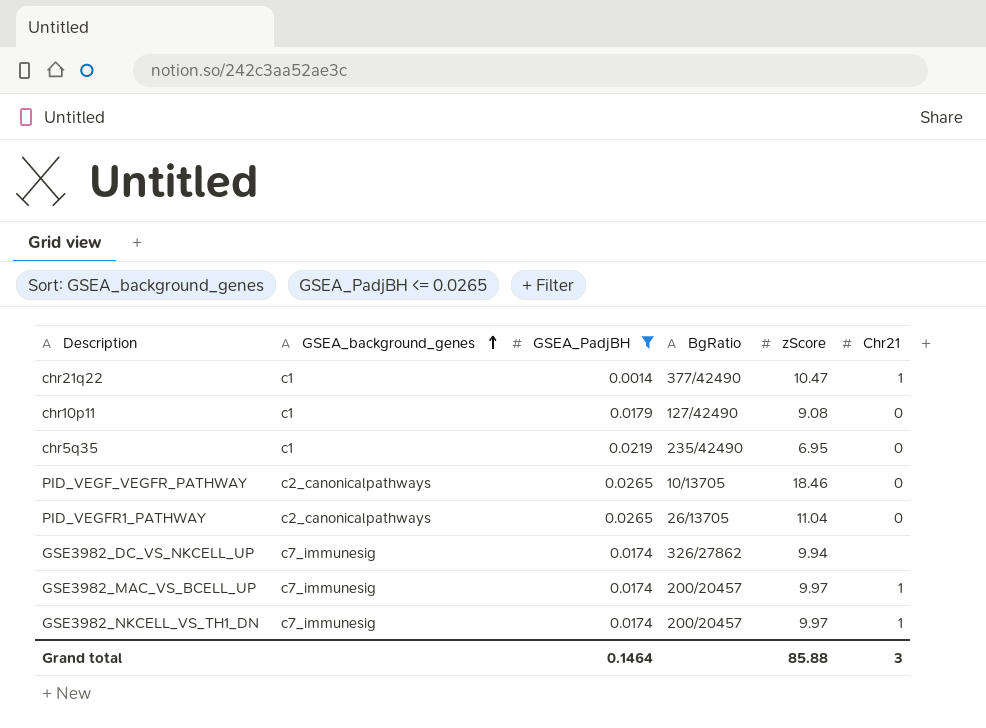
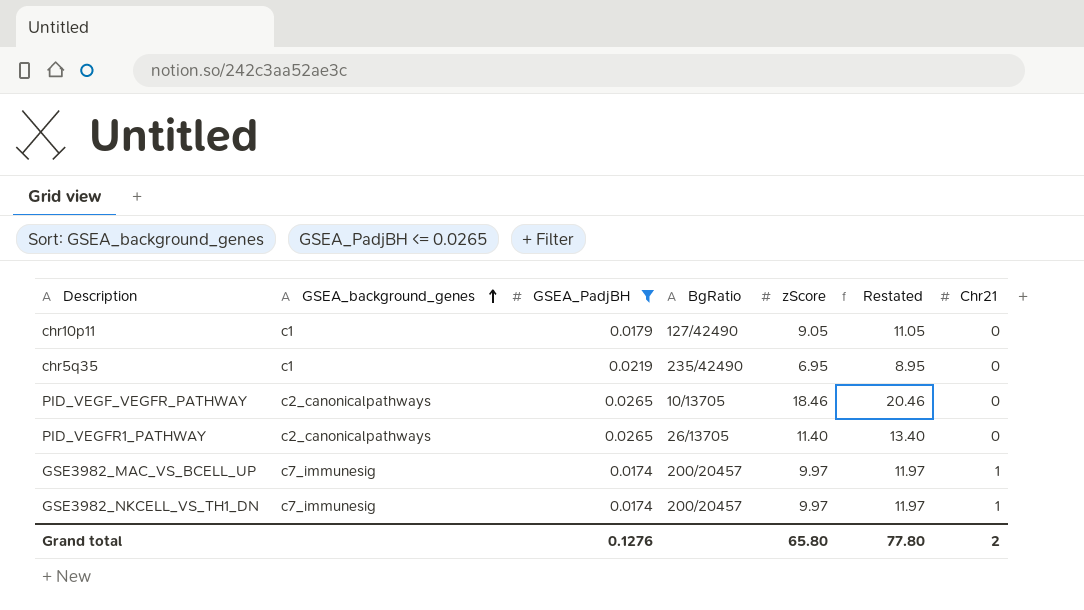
column Restated | formula: none -> [zScore] + 2
row chr21q22: c1 | 0.0014 | 377/42490 | 10.47 | 1 -> none
row GSE3982_DC_VS_NKCELL_UP: c7_immunesig | 0.0174 | 326/27862 | 9.94 | none -> none
chr10p11 | zScore: 9.08 -> 9.05
PID_VEGFR1_PATHWAY | zScore: 11.04 -> 11.40
Grand total | GSEA_PadjBH: 0.1464 -> 0.1276
Grand total | zScore: 85.88 -> 65.80
Grand total | Chr21: 3 -> 2

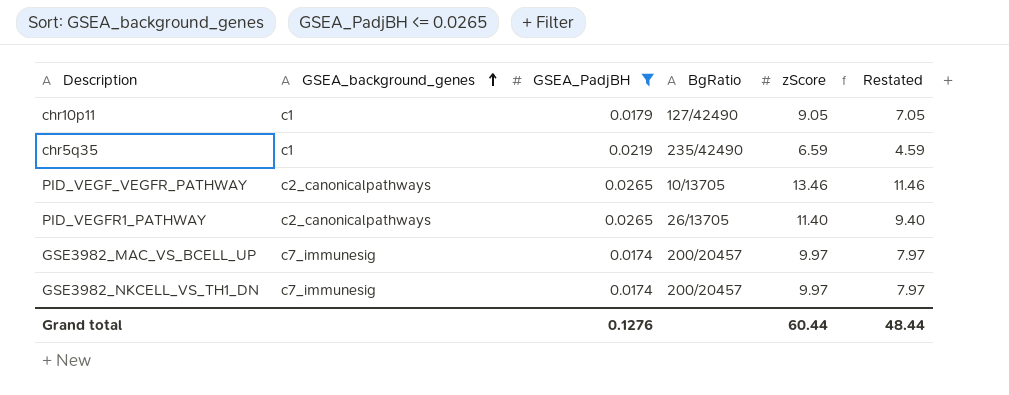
column Chr21 | position: 7 -> none
column Restated | formula: [zScore] + 2 -> [zScore] - 2
chr5q35 | zScore: 6.95 -> 6.59
PID_VEGF_VEGFR_PATHWAY | zScore: 18.46 -> 13.46
Grand total | zScore: 65.80 -> 60.44
Grand total | Restated: 77.80 -> 48.44

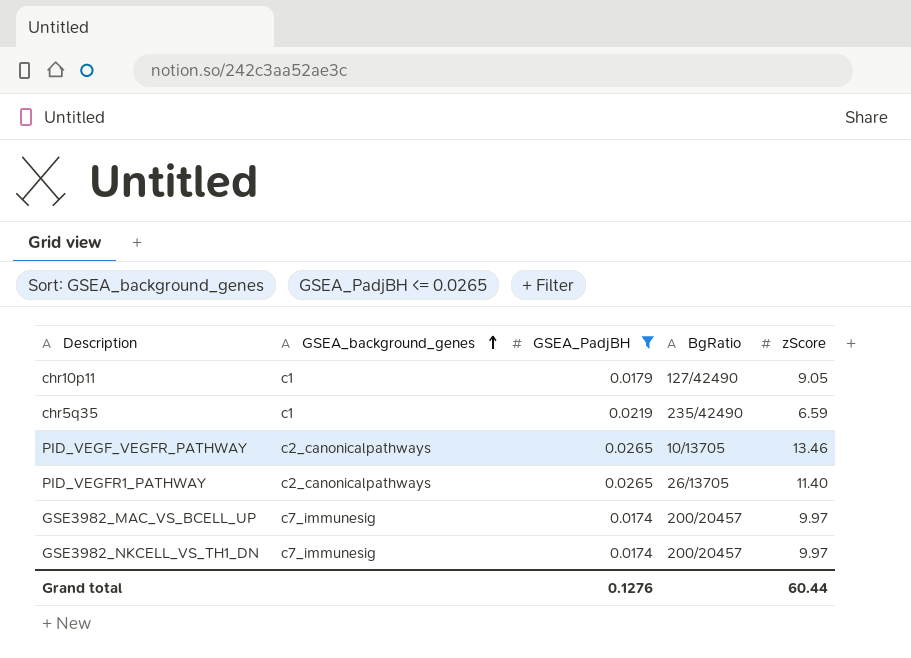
column Restated | formula: [zScore] - 2 -> none

